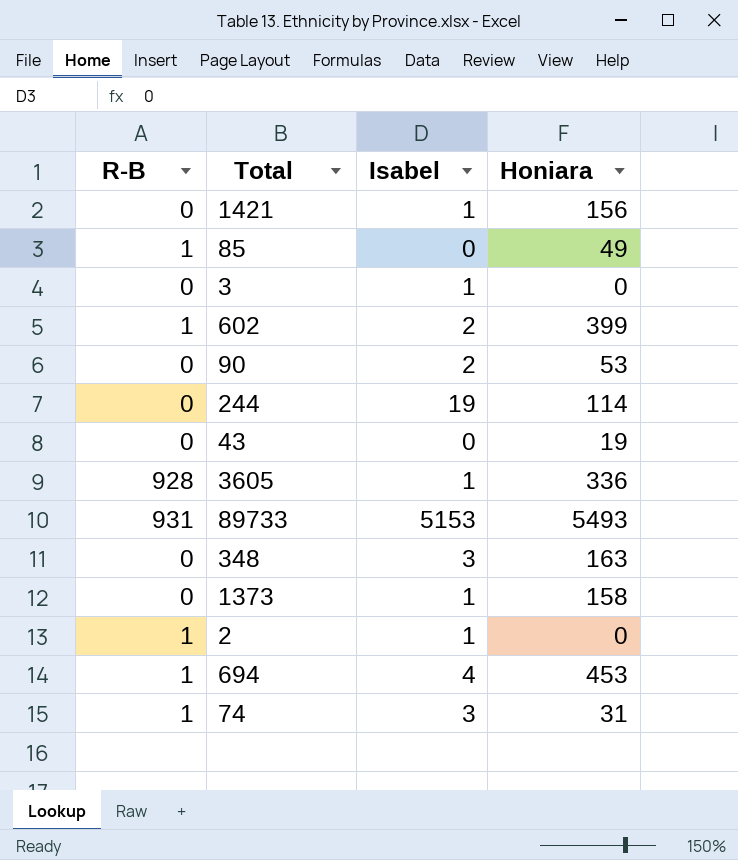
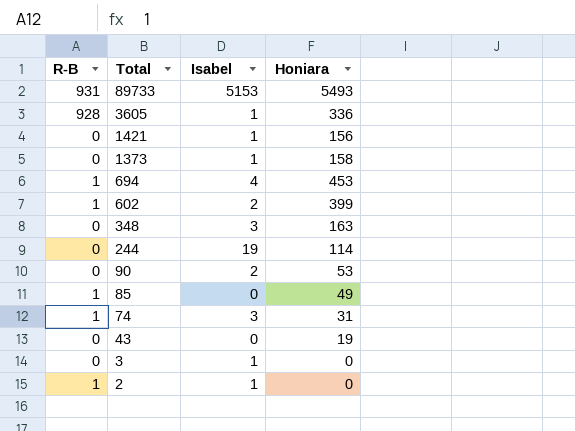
row order: none -> Total descending

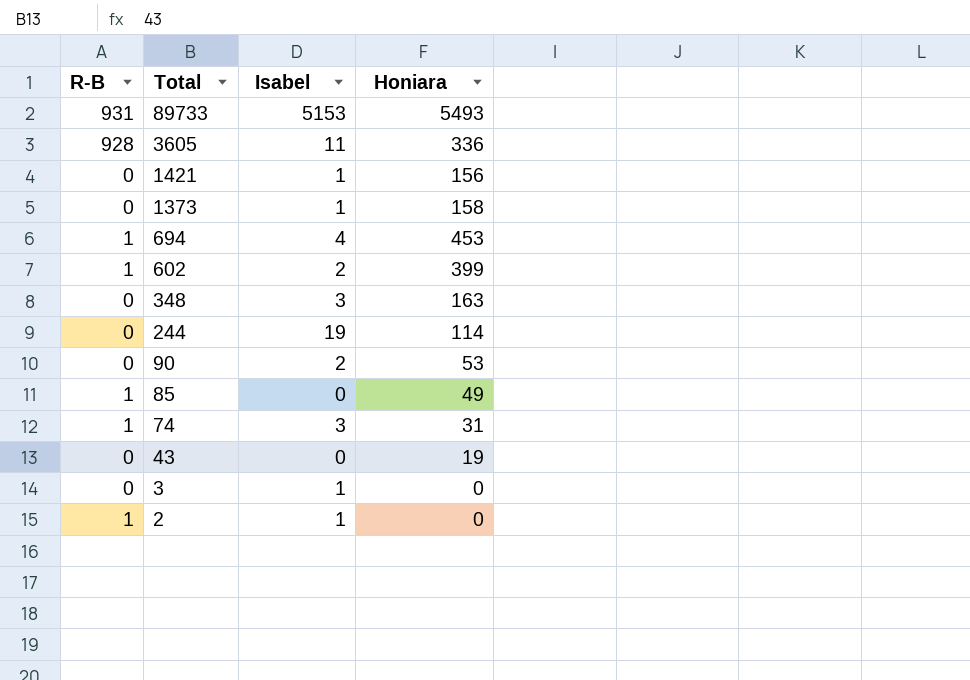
3605 | Isabel: 1 -> 11

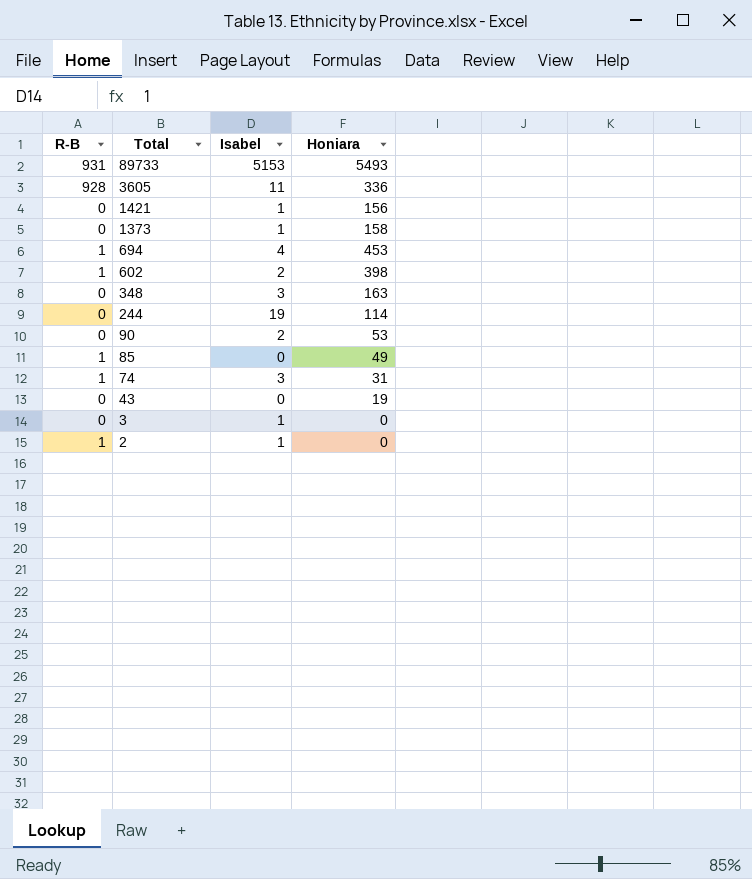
602 | Honiara: 399 -> 398

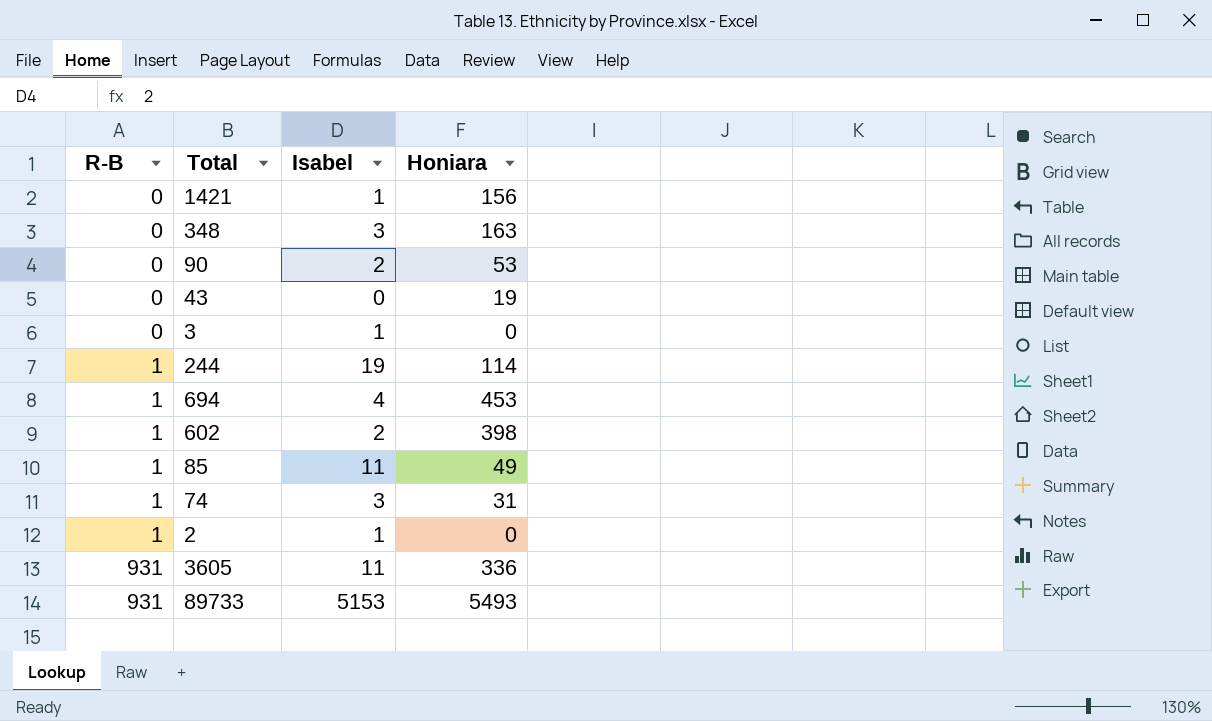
row order: Total descending -> R-B ascending
row 1373: 0 | 1 | 158 -> none
244 | R-B: 0 -> 1
85 | Isabel: 0 -> 11
3605 | R-B: 928 -> 931

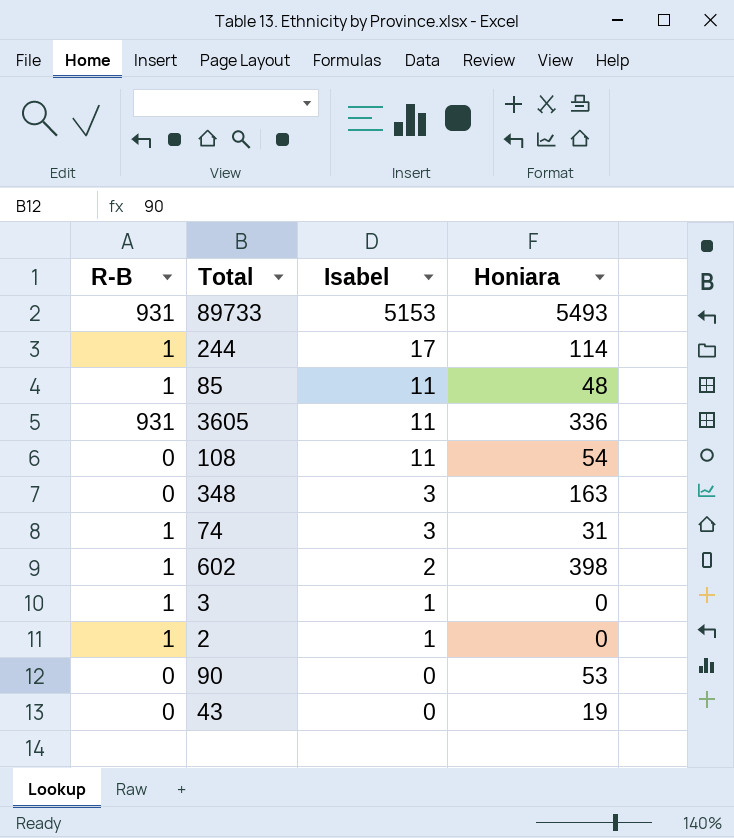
row order: R-B ascending -> Isabel descending
row 1421: 0 | 1 | 156 -> none
row 694: 1 | 4 | 453 -> none
244 | Isabel: 19 -> 17
85 | Honiara: 49 -> 48
row 108: none -> 0 | 11 | 54
3 | R-B: 0 -> 1
90 | Isabel: 2 -> 0

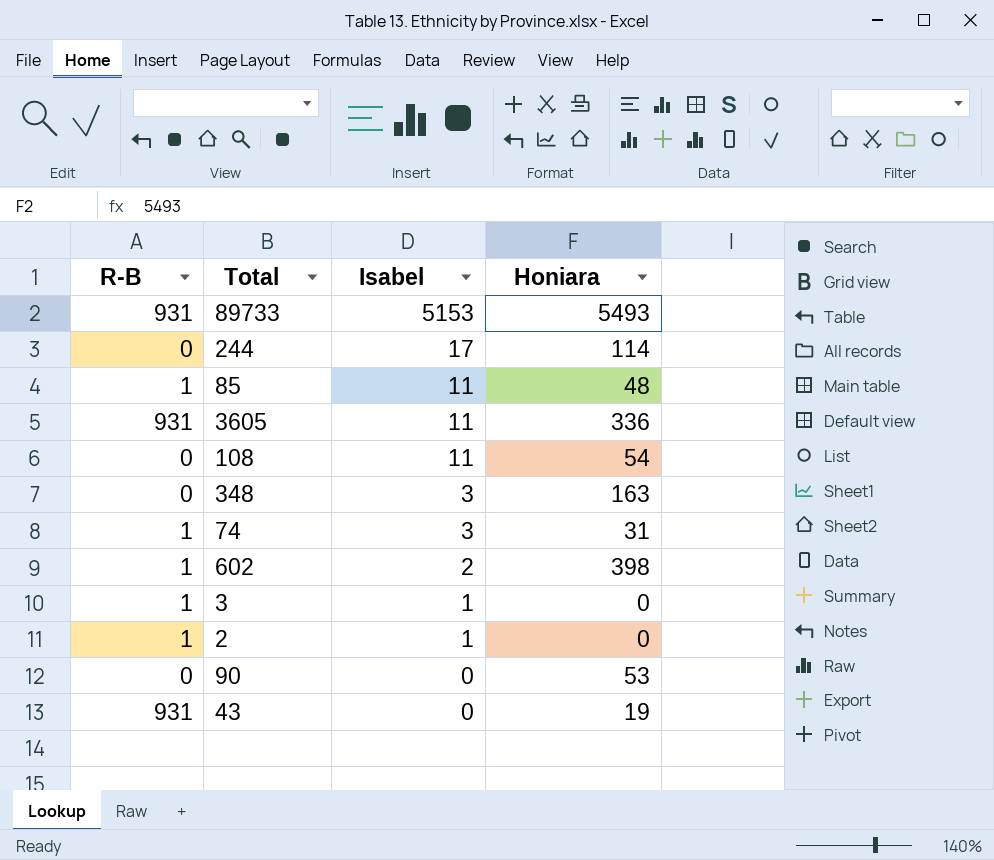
244 | R-B: 1 -> 0
43 | R-B: 0 -> 931

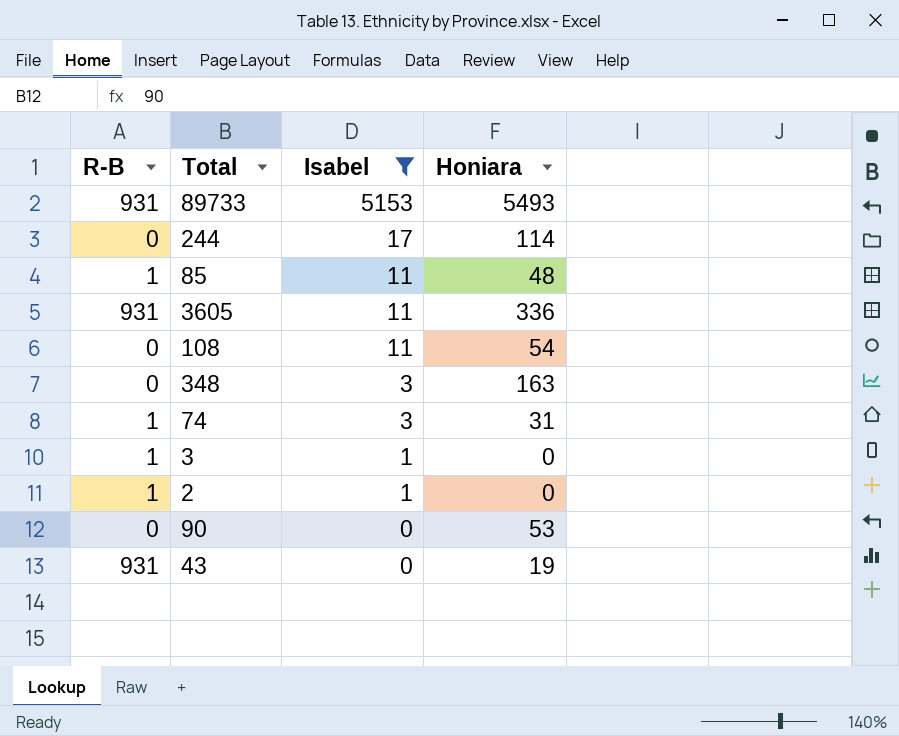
filter: none -> Isabel != 2

